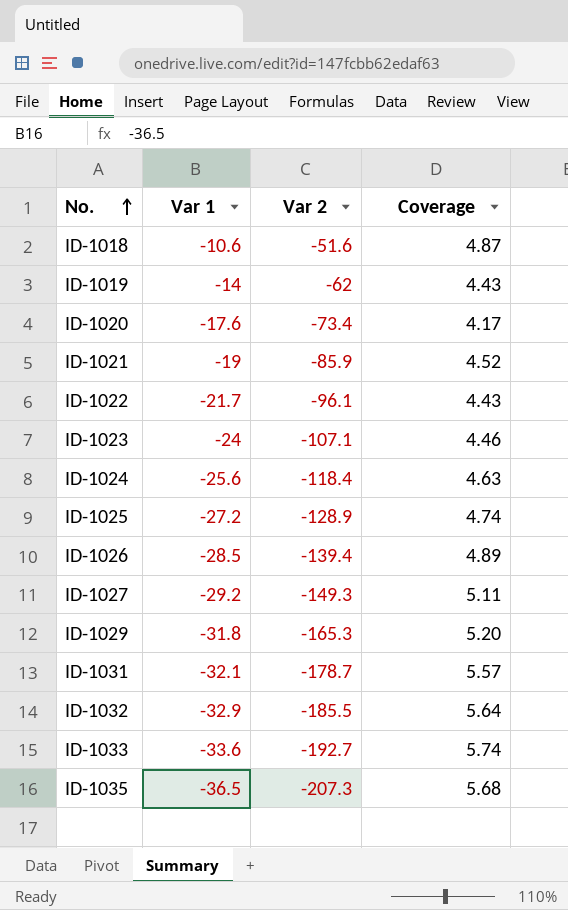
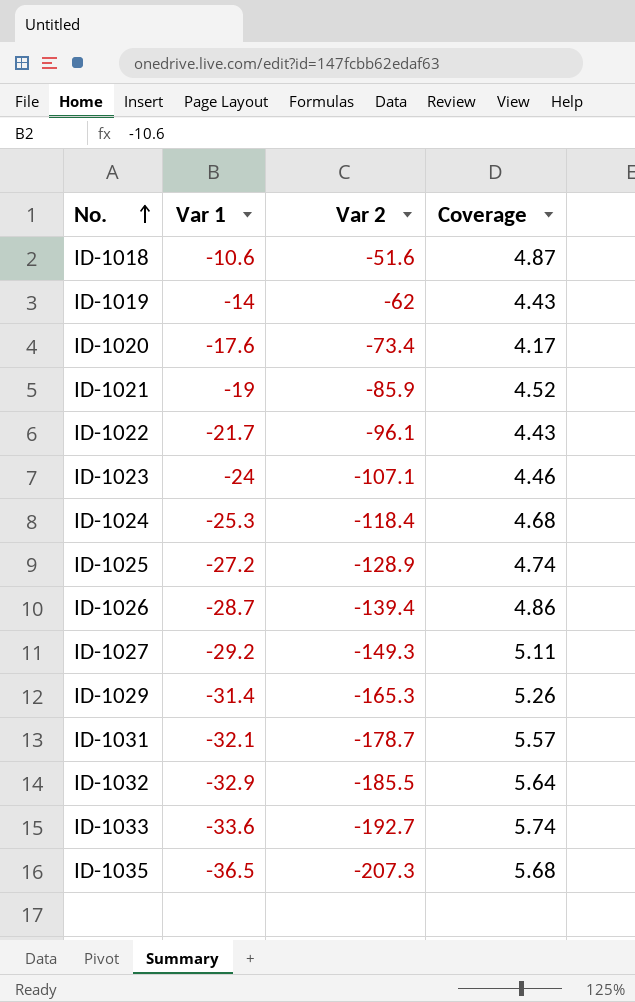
ID-1024 | Var 1: -25.6 -> -25.3
ID-1024 | Coverage: 4.63 -> 4.68
ID-1026 | Var 1: -28.5 -> -28.7
ID-1026 | Coverage: 4.89 -> 4.86
ID-1029 | Var 1: -31.8 -> -31.4
ID-1029 | Coverage: 5.20 -> 5.26

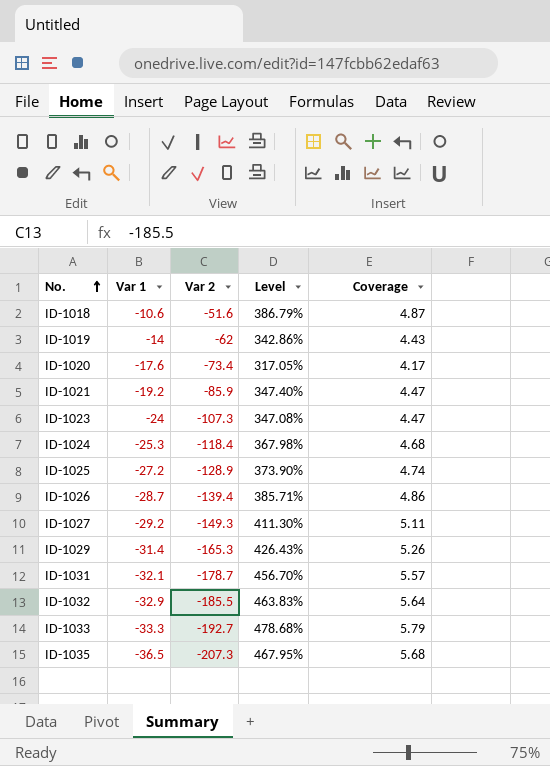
column Level | formula: none -> ([Var 2] - [Var 1]) / [Var 1]
row ID-1022: -21.7 | -96.1 | 4.43 -> none
ID-1021 | Var 1: -19 -> -19.2
ID-1021 | Coverage: 4.52 -> 4.47
ID-1023 | Var 2: -107.1 -> -107.3
ID-1023 | Coverage: 4.46 -> 4.47
ID-1033 | Var 1: -33.6 -> -33.3
ID-1033 | Coverage: 5.74 -> 5.79

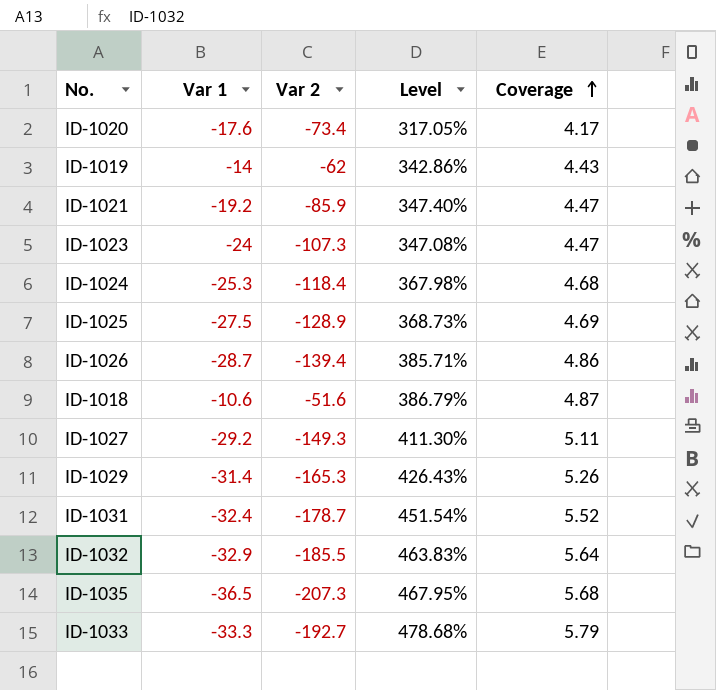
row order: No. ascending -> Coverage ascending
ID-1025 | Var 1: -27.2 -> -27.5
ID-1025 | Level: 373.90% -> 368.73%
ID-1025 | Coverage: 4.74 -> 4.69
ID-1031 | Var 1: -32.1 -> -32.4
ID-1031 | Level: 456.70% -> 451.54%
ID-1031 | Coverage: 5.57 -> 5.52

